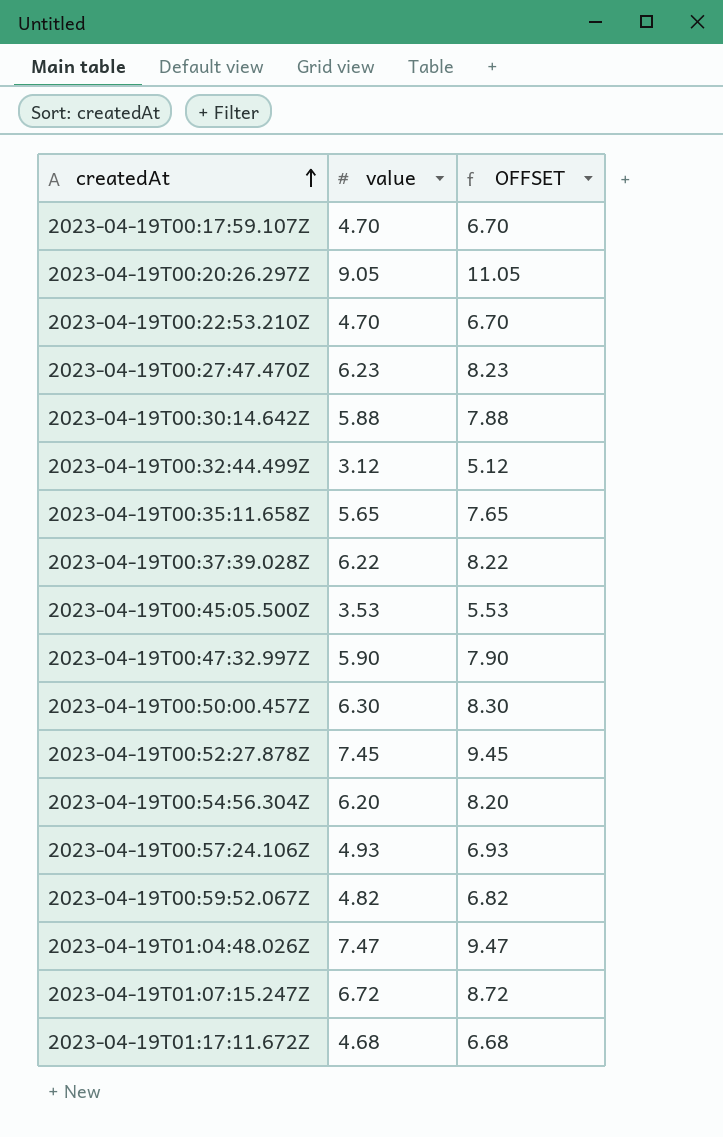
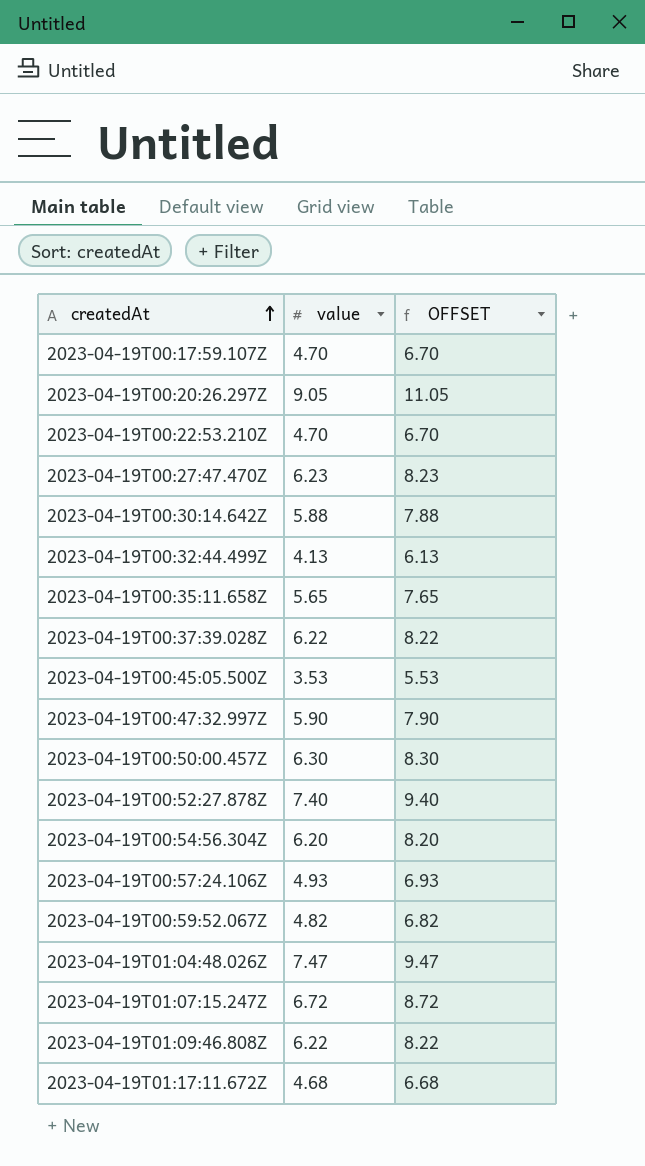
2023-04-19T00:32:44.499Z | value: 3.12 -> 4.13
2023-04-19T00:32:44.499Z | OFFSET: 5.12 -> 6.13
2023-04-19T00:52:27.878Z | value: 7.45 -> 7.40
2023-04-19T00:52:27.878Z | OFFSET: 9.45 -> 9.40
row 2023-04-19T01:09:46.808Z: none -> 6.22 | 8.22

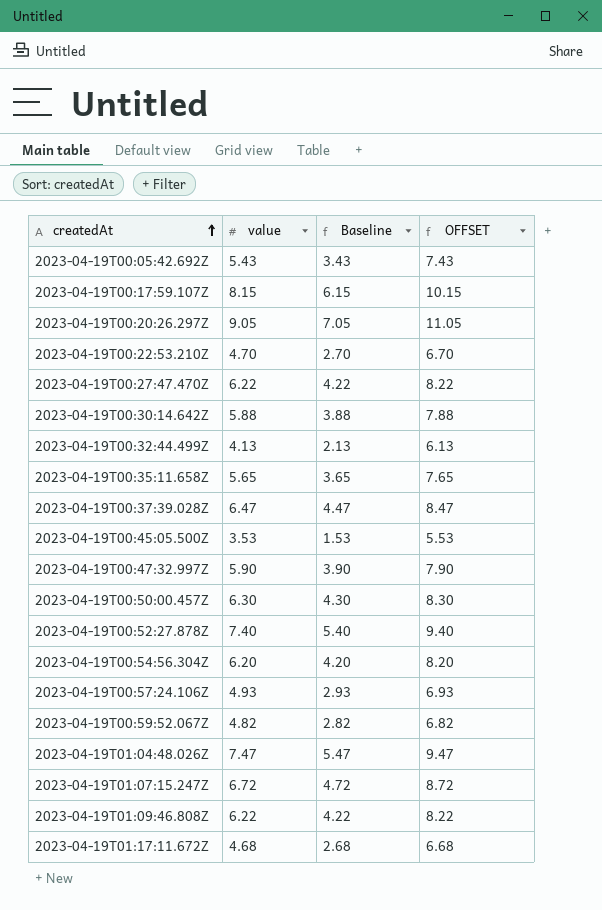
column Baseline | formula: none -> [value] - 2
row 2023-04-19T00:05:42.692Z: none -> 5.43 | 3.43 | 7.43
2023-04-19T00:17:59.107Z | value: 4.70 -> 8.15
2023-04-19T00:17:59.107Z | OFFSET: 6.70 -> 10.15
2023-04-19T00:27:47.470Z | value: 6.23 -> 6.22
2023-04-19T00:27:47.470Z | OFFSET: 8.23 -> 8.22
2023-04-19T00:37:39.028Z | value: 6.22 -> 6.47
2023-04-19T00:37:39.028Z | OFFSET: 8.22 -> 8.47

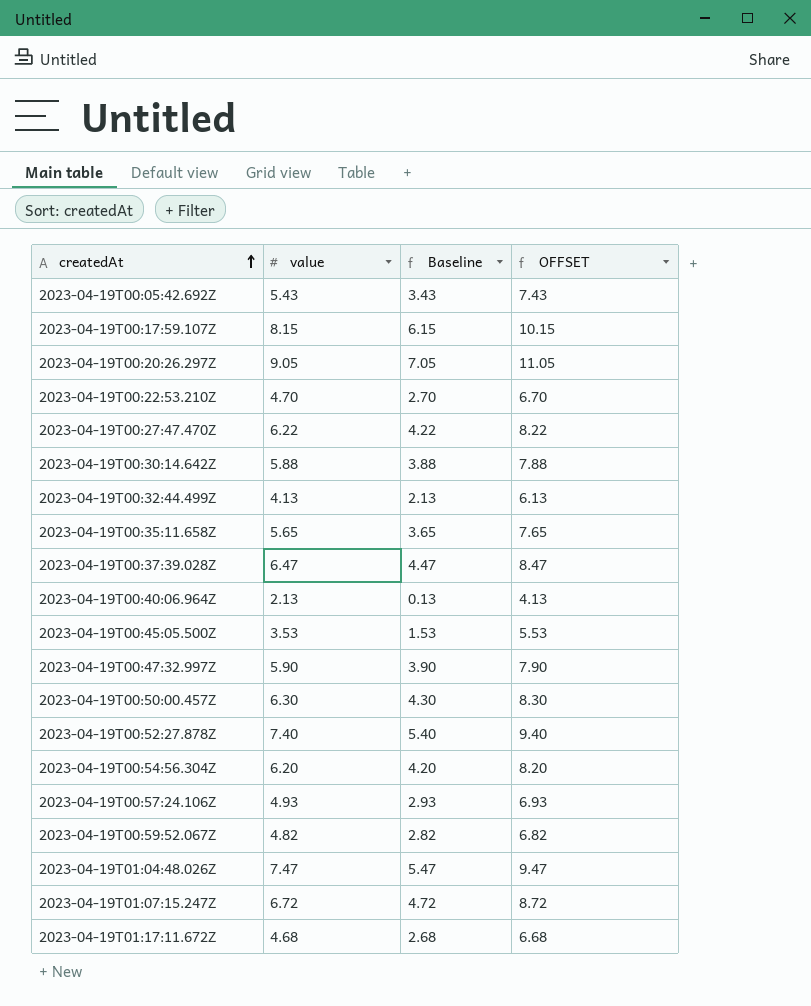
row 2023-04-19T01:09:46.808Z: 6.22 | 4.22 | 8.22 -> none
row 2023-04-19T00:40:06.964Z: none -> 2.13 | 0.13 | 4.13

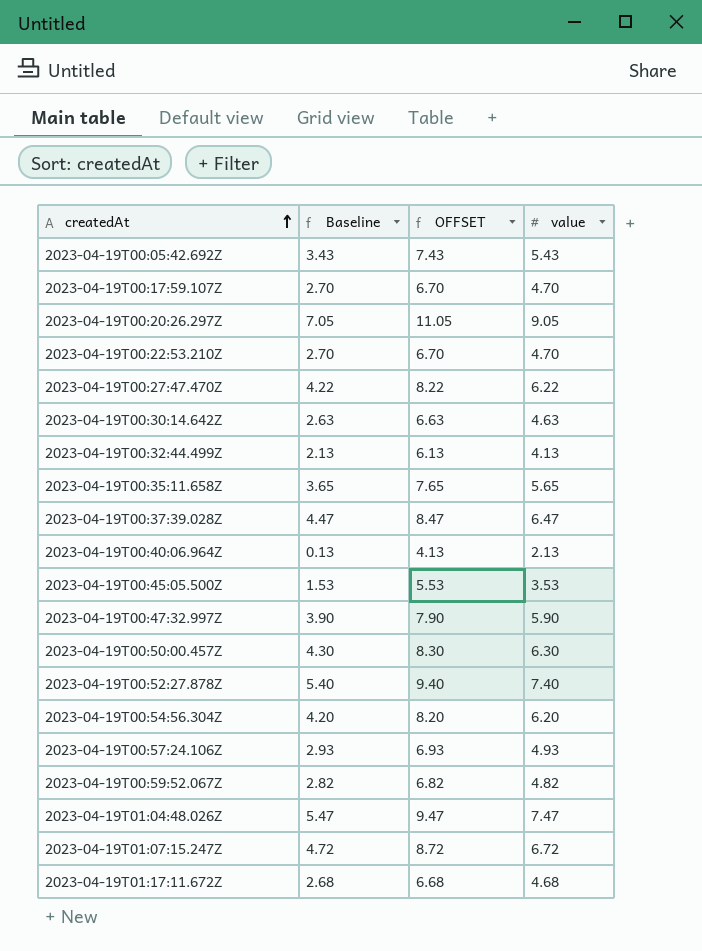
column value | position: 2 -> 4
2023-04-19T00:17:59.107Z | Baseline: 6.15 -> 2.70
2023-04-19T00:17:59.107Z | OFFSET: 10.15 -> 6.70
2023-04-19T00:17:59.107Z | value: 8.15 -> 4.70
2023-04-19T00:30:14.642Z | Baseline: 3.88 -> 2.63
2023-04-19T00:30:14.642Z | OFFSET: 7.88 -> 6.63
2023-04-19T00:30:14.642Z | value: 5.88 -> 4.63

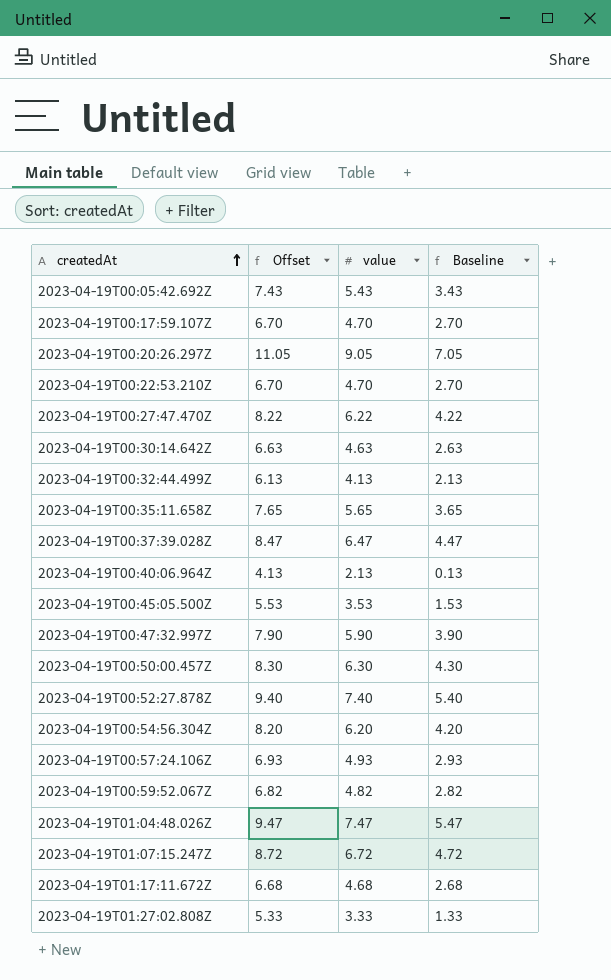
column name: OFFSET -> Offset
column Baseline | position: 2 -> 4
row 2023-04-19T01:27:02.808Z: none -> 5.33 | 3.33 | 1.33

